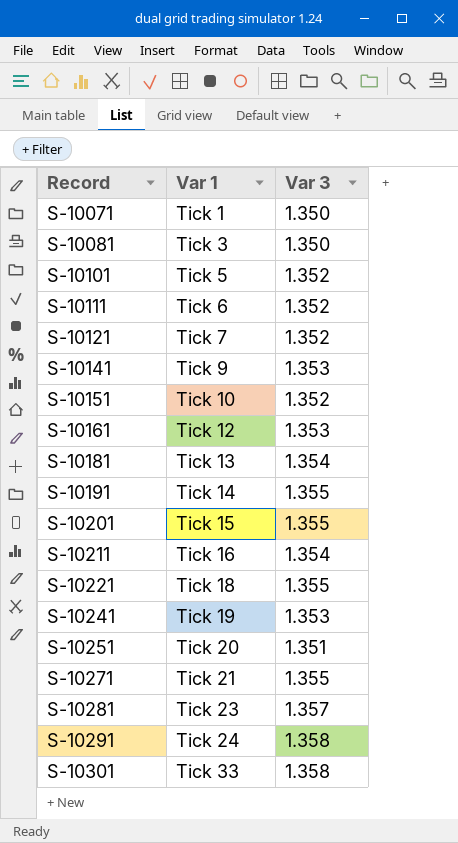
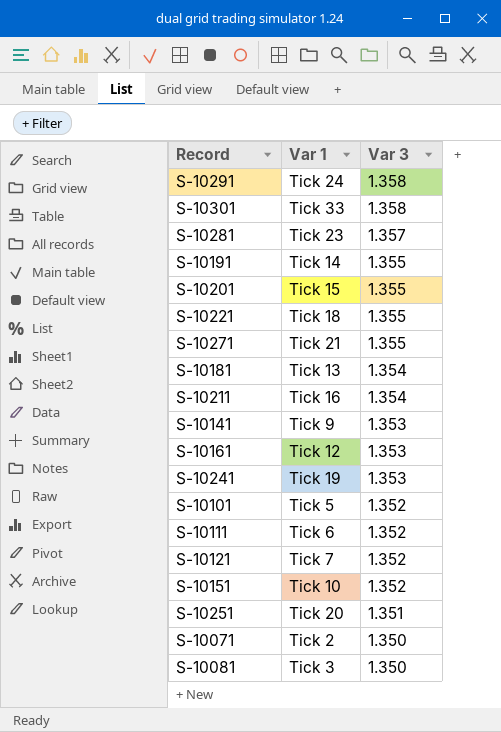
row order: Record ascending -> Var 3 descending
S-10071 | Var 1: Tick 1 -> Tick 2

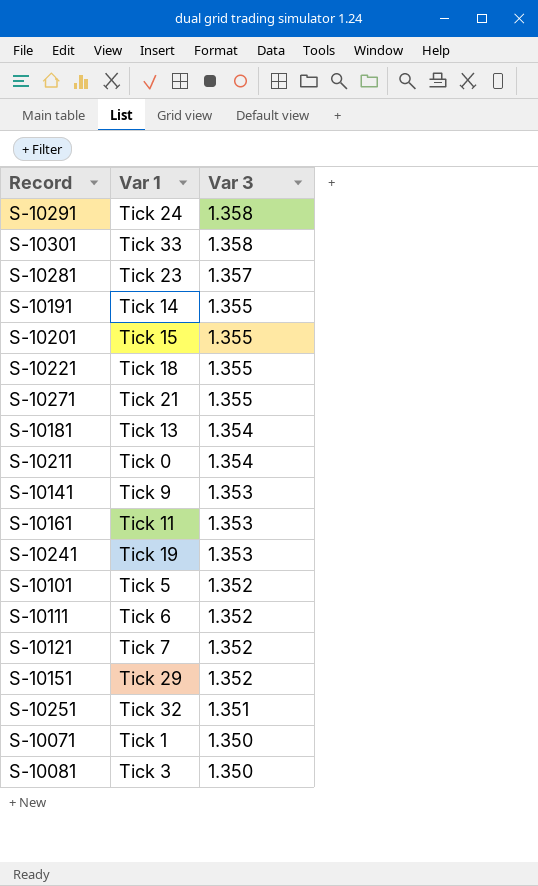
S-10211 | Var 1: Tick 16 -> Tick 0
S-10161 | Var 1: Tick 12 -> Tick 11
S-10151 | Var 1: Tick 10 -> Tick 29
S-10251 | Var 1: Tick 20 -> Tick 32
S-10071 | Var 1: Tick 2 -> Tick 1

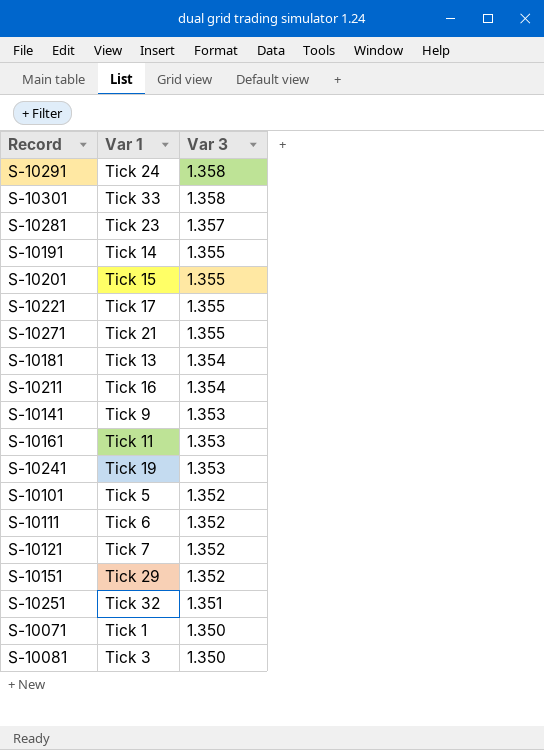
S-10221 | Var 1: Tick 18 -> Tick 17
S-10211 | Var 1: Tick 0 -> Tick 16

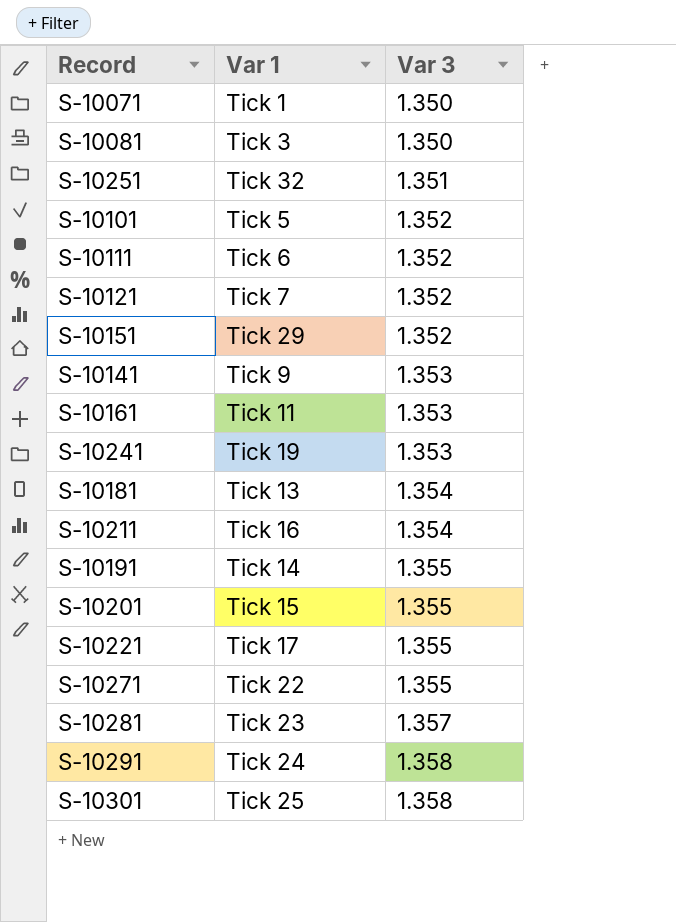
row order: Var 3 descending -> Var 3 ascending
S-10271 | Var 1: Tick 21 -> Tick 22
S-10301 | Var 1: Tick 33 -> Tick 25

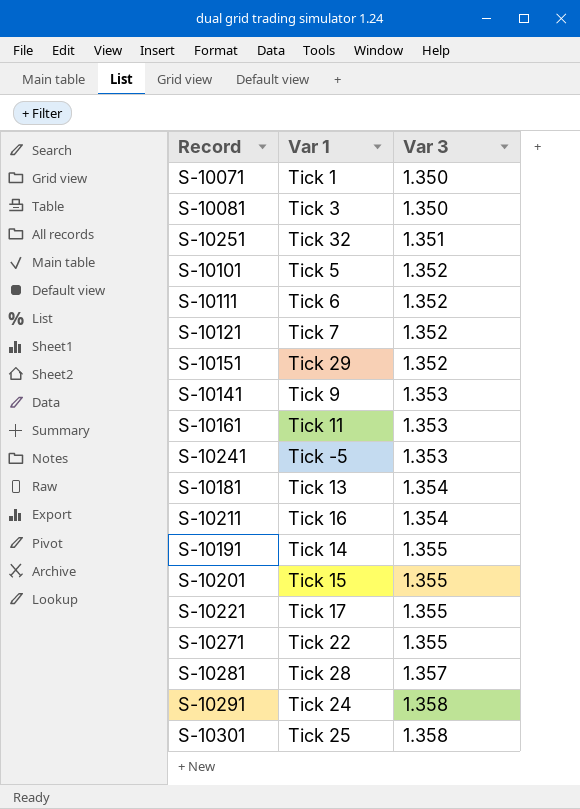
S-10241 | Var 1: Tick 19 -> Tick -5
S-10281 | Var 1: Tick 23 -> Tick 28

